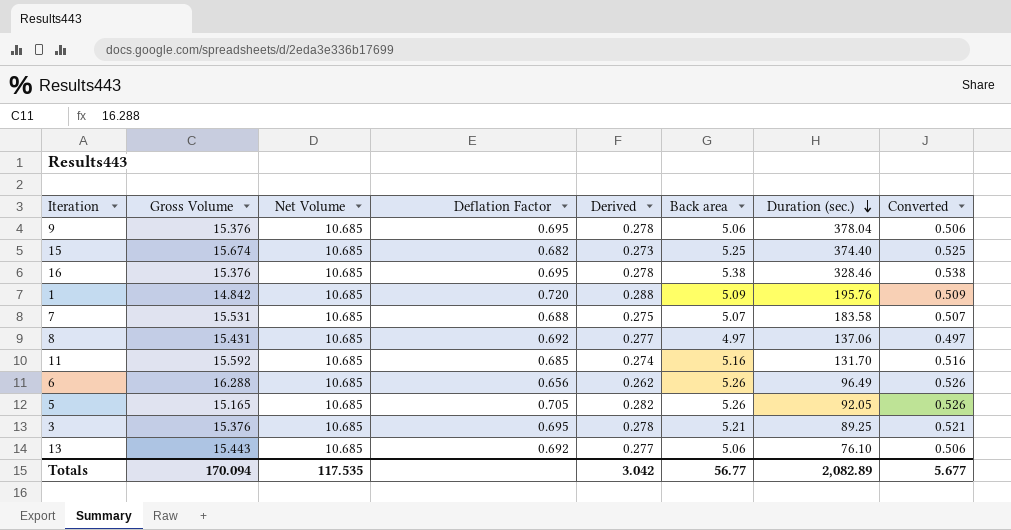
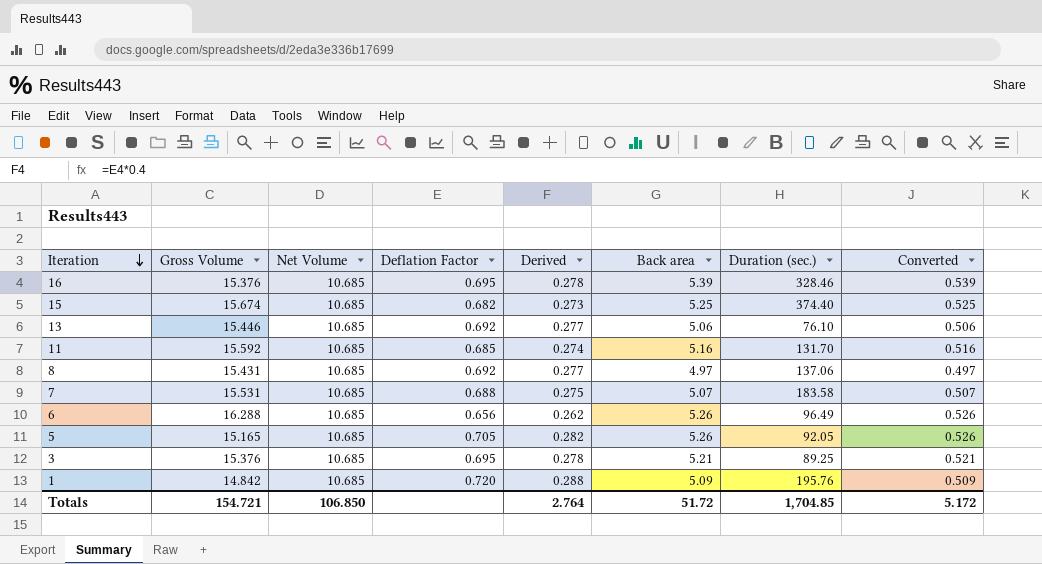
row order: Duration (sec.) descending -> Iteration descending
row 9: 15.376 | 10.685 | 0.695 | 0.278 | 5.06 | 378.04 | 0.506 -> none
16 | Back area: 5.38 -> 5.39
16 | Converted: 0.538 -> 0.539
13 | Gross Volume: 15.443 -> 15.446
Totals | Gross Volume: 170.094 -> 154.721
Totals | Net Volume: 117.535 -> 106.850
Totals | Derived: 3.042 -> 2.764
Totals | Back area: 56.77 -> 51.72
Totals | Duration (sec.): 2,082.89 -> 1,704.85
Totals | Converted: 5.677 -> 5.172

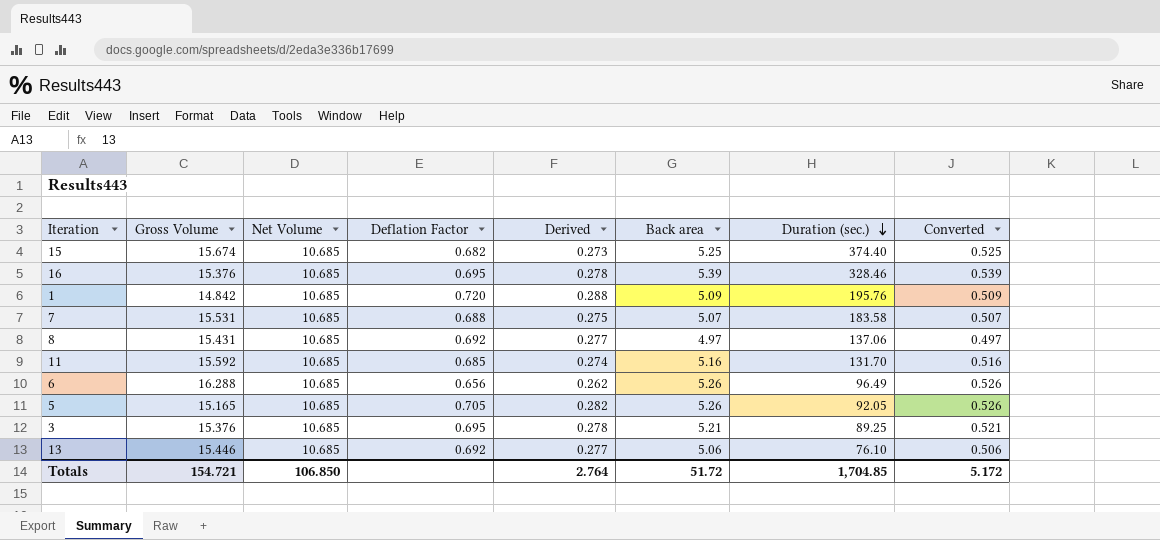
row order: Iteration descending -> Duration (sec.) descending

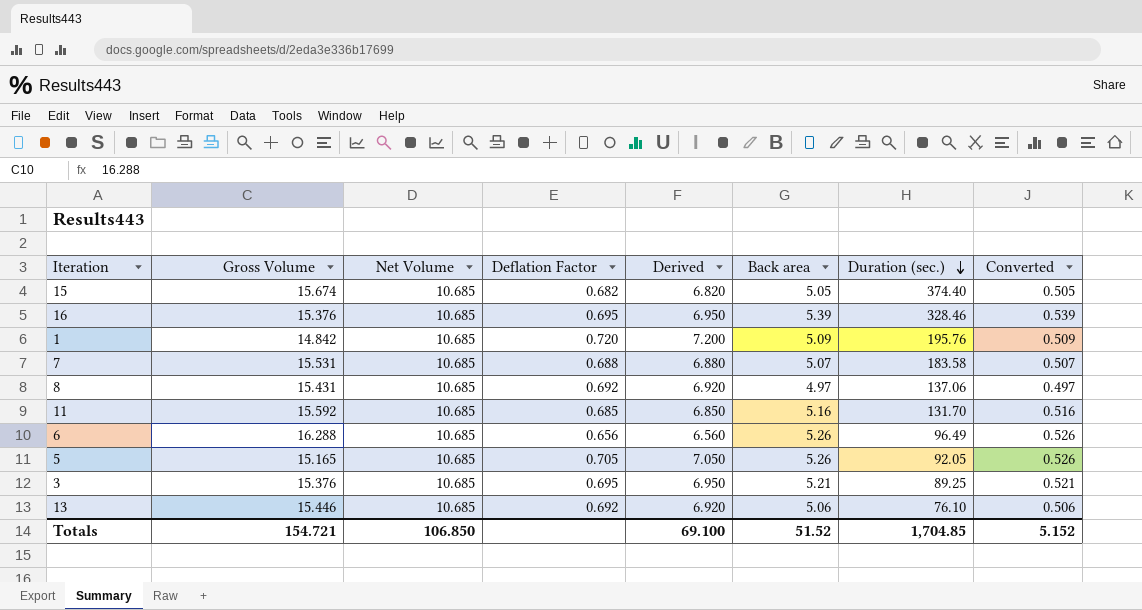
column Derived | formula: [Deflation Factor] * 0.4 -> [Deflation Factor] * 10
15 | Back area: 5.25 -> 5.05
15 | Converted: 0.525 -> 0.505
Totals | Derived: 2.764 -> 69.100
Totals | Back area: 51.72 -> 51.52
Totals | Converted: 5.172 -> 5.152

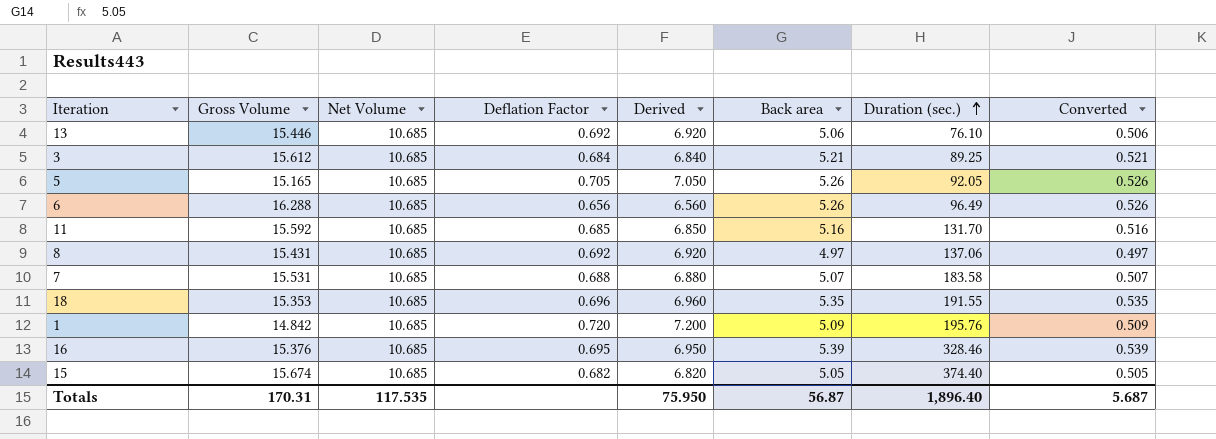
row order: Duration (sec.) descending -> Duration (sec.) ascending
3 | Gross Volume: 15.376 -> 15.612
3 | Deflation Factor: 0.695 -> 0.684
3 | Derived: 6.950 -> 6.840
row 18: none -> 15.353 | 10.685 | 0.696 | 6.960 | 5.35 | 191.55 | 0.535
Totals | Gross Volume: 154.721 -> 170.31
Totals | Net Volume: 106.850 -> 117.535
Totals | Derived: 69.100 -> 75.950
Totals | Back area: 51.52 -> 56.87
Totals | Duration (sec.): 1,704.85 -> 1,896.40
Totals | Converted: 5.152 -> 5.687

